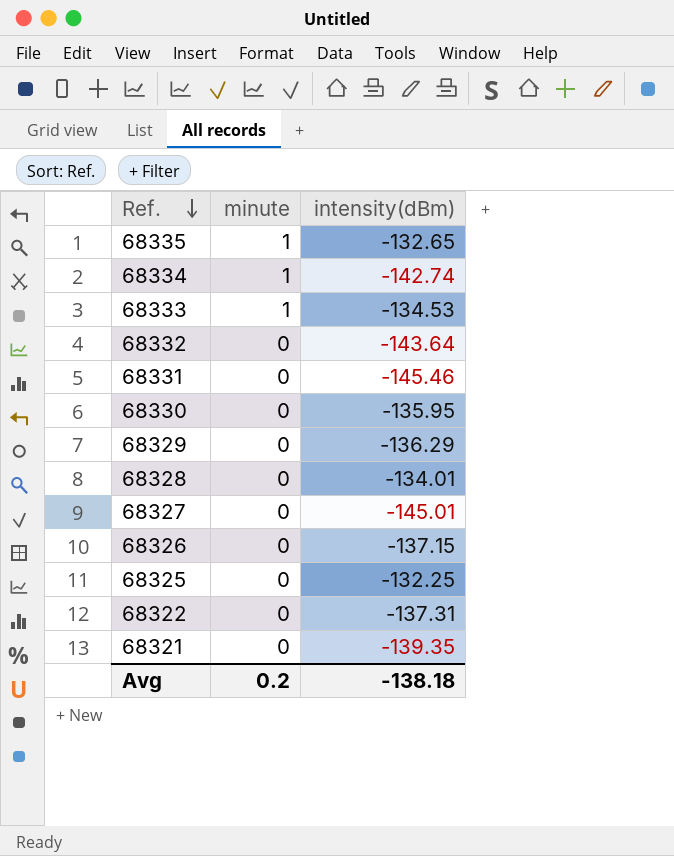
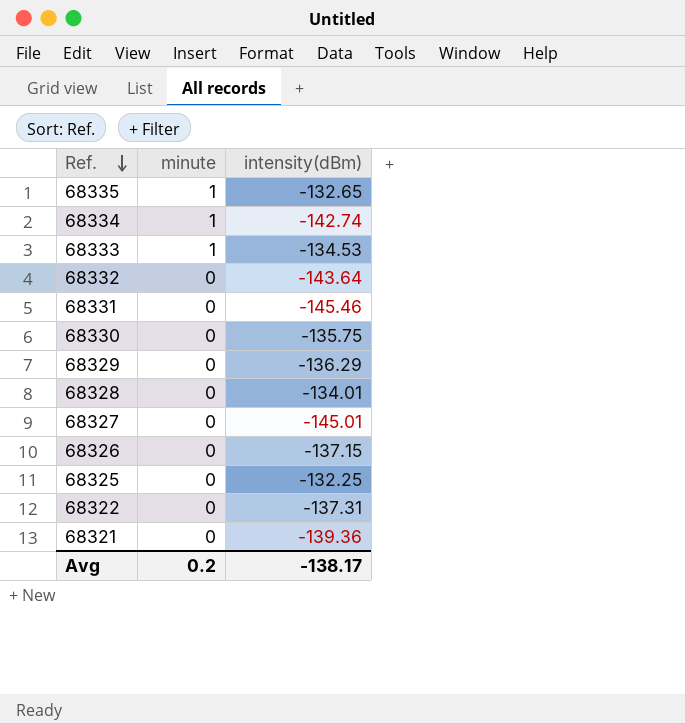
68330 | intensity(dBm): -135.95 -> -135.75
68321 | intensity(dBm): -139.35 -> -139.36
Avg | intensity(dBm): -138.18 -> -138.17

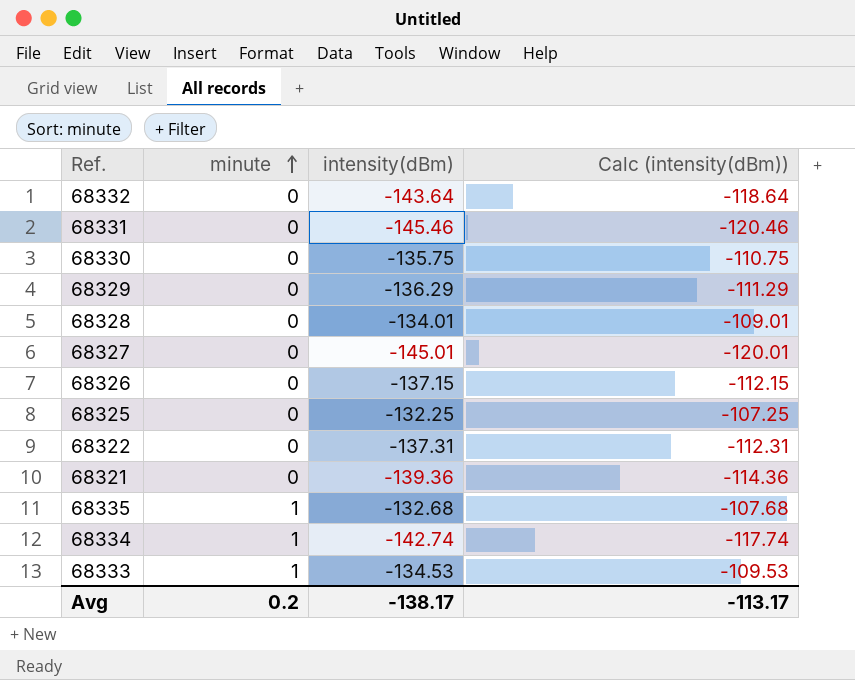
row order: Ref. descending -> minute ascending
column Calc (intensity(dBm)) | formula: none -> [intensity(dBm)] + 25
68335 | intensity(dBm): -132.65 -> -132.68

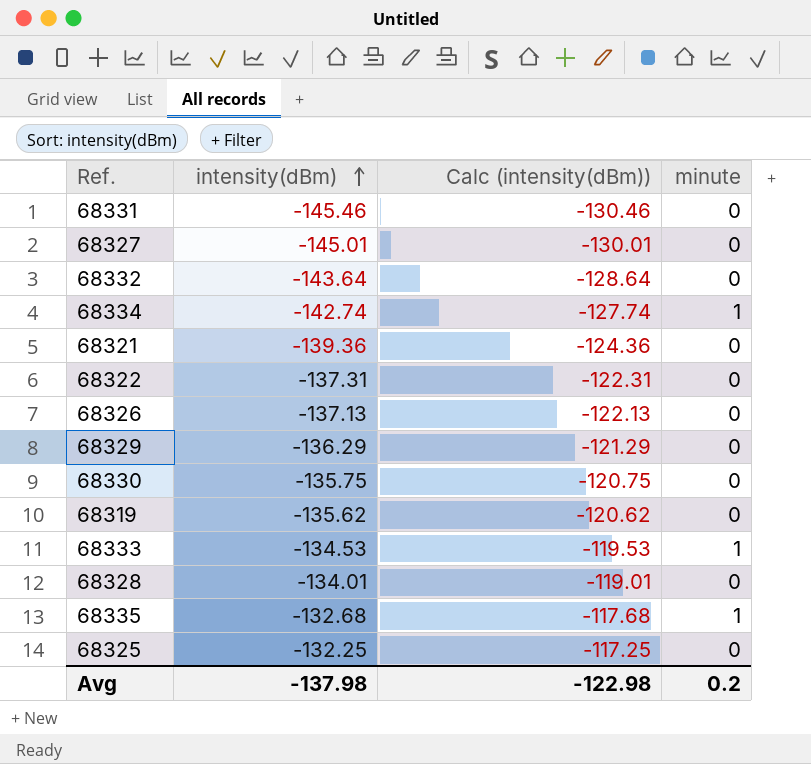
row order: minute ascending -> intensity(dBm) ascending
column Calc (intensity(dBm)) | formula: [intensity(dBm)] + 25 -> [intensity(dBm)] + 15
column minute | position: 2 -> 4
68326 | intensity(dBm): -137.15 -> -137.13
row 68319: none -> -135.62 | -120.62 | 0
Avg | intensity(dBm): -138.17 -> -137.98
Avg | Calc (intensity(dBm)): -113.17 -> -122.98

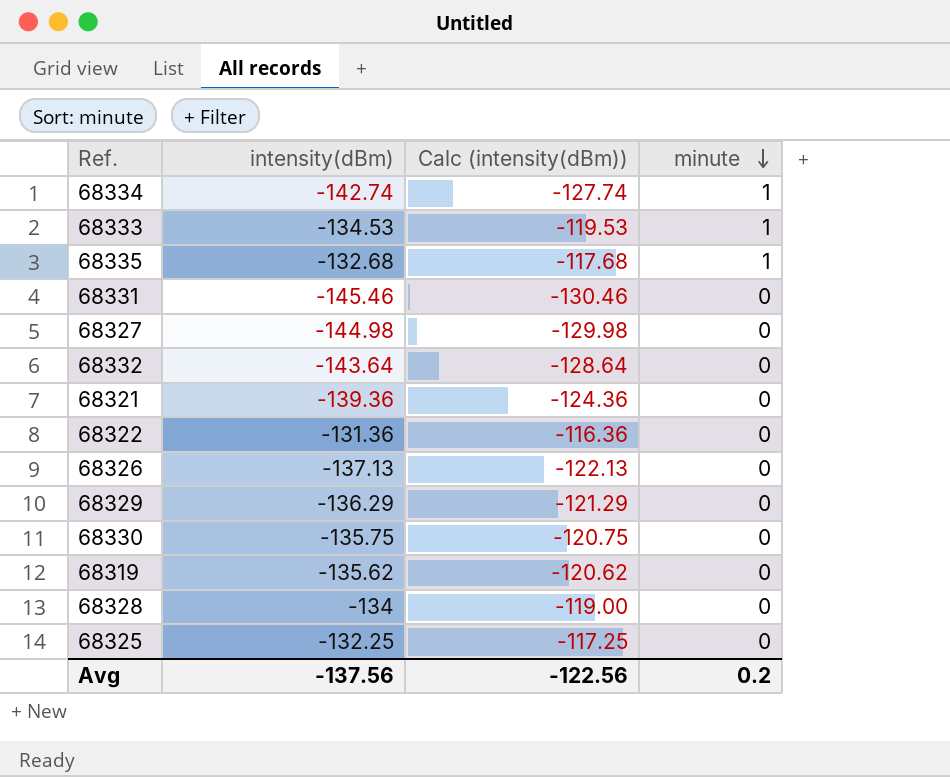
row order: intensity(dBm) ascending -> minute descending
68327 | intensity(dBm): -145.01 -> -144.98
68327 | Calc (intensity(dBm)): -130.01 -> -129.98
68322 | intensity(dBm): -137.31 -> -131.36
68322 | Calc (intensity(dBm)): -122.31 -> -116.36
68328 | intensity(dBm): -134.01 -> -134
68328 | Calc (intensity(dBm)): -119.01 -> -119.00
Avg | intensity(dBm): -137.98 -> -137.56
Avg | Calc (intensity(dBm)): -122.98 -> -122.56

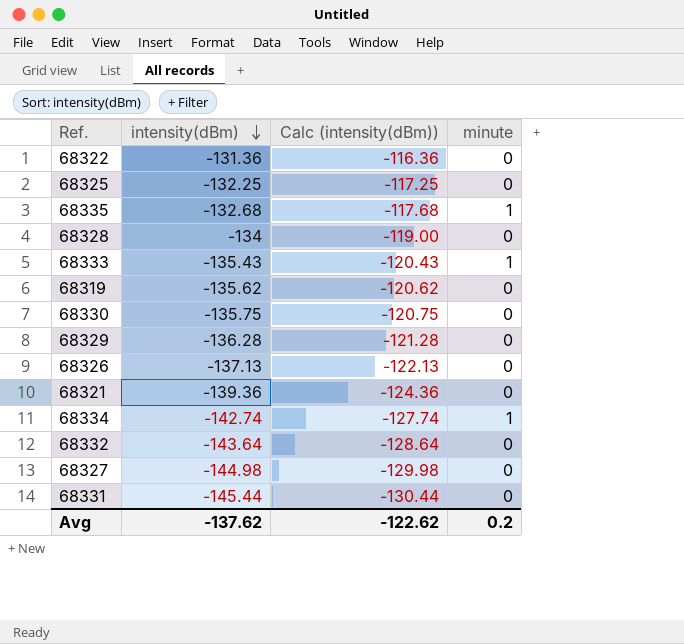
row order: minute descending -> intensity(dBm) descending
68333 | intensity(dBm): -134.53 -> -135.43
68333 | Calc (intensity(dBm)): -119.53 -> -120.43
68329 | intensity(dBm): -136.29 -> -136.28
68329 | Calc (intensity(dBm)): -121.29 -> -121.28
68331 | intensity(dBm): -145.46 -> -145.44
68331 | Calc (intensity(dBm)): -130.46 -> -130.44
Avg | intensity(dBm): -137.56 -> -137.62
Avg | Calc (intensity(dBm)): -122.56 -> -122.62

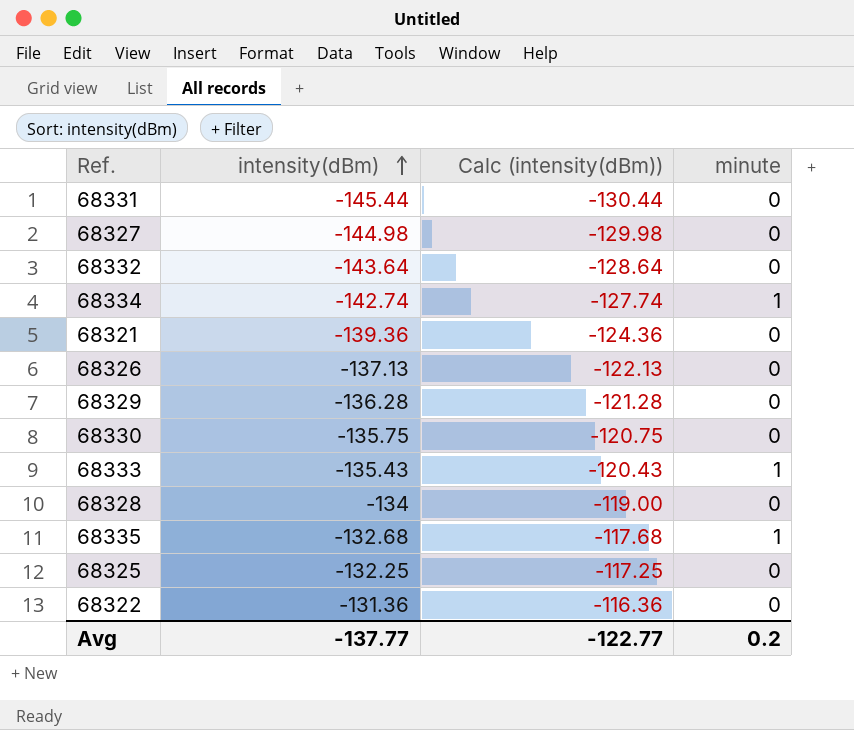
row order: intensity(dBm) descending -> intensity(dBm) ascending
row 68319: -135.62 | -120.62 | 0 -> none
Avg | intensity(dBm): -137.62 -> -137.77
Avg | Calc (intensity(dBm)): -122.62 -> -122.77

